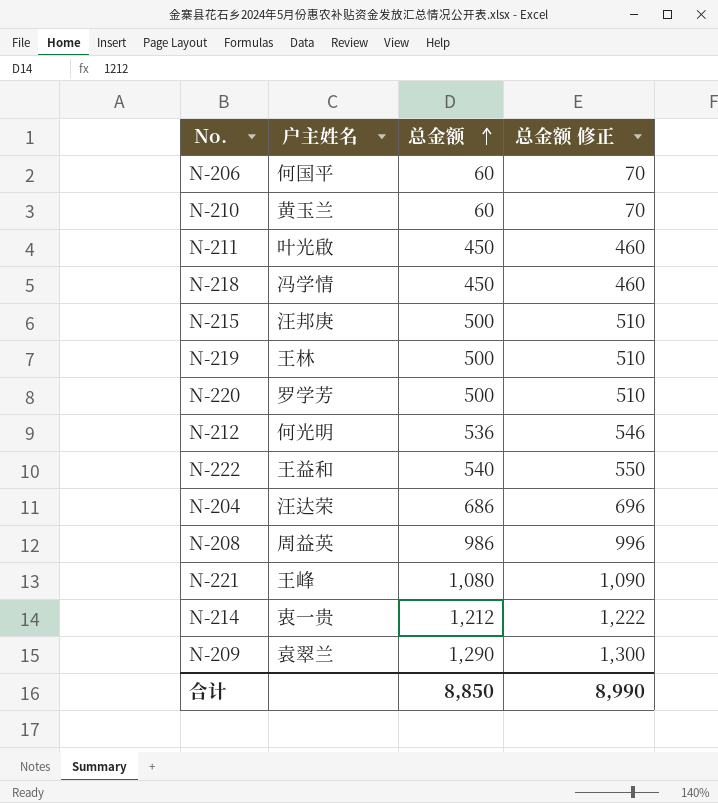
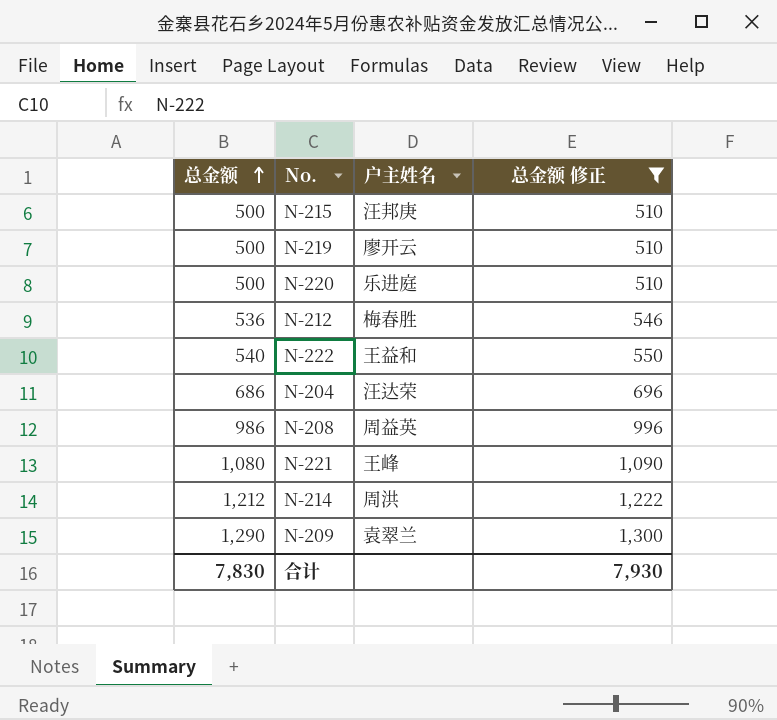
filter: none -> 总金额 修正 >= 510
column 总金额 | position: 3 -> 1
N-219 | 户主姓名: 王林 -> 廖开云
N-220 | 户主姓名: 罗学芳 -> 乐进庭
N-212 | 户主姓名: 何光明 -> 梅春胜
N-214 | 户主姓名: 衷一贵 -> 周洪
合计 | 总金额: 8,850 -> 7,830
合计 | 总金额 修正: 8,990 -> 7,930

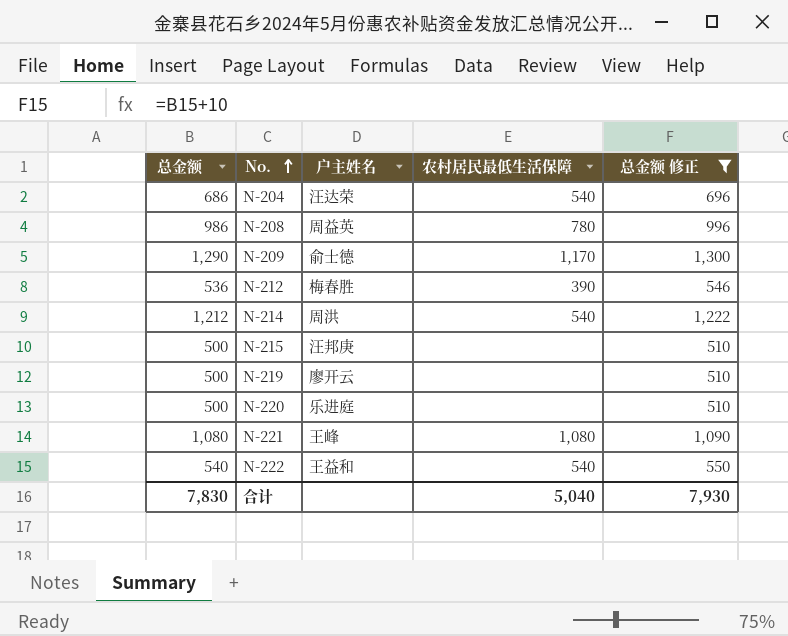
row order: 总金额 ascending -> No. ascending
column 农村居民最低生活保障 | position: none -> 4
N-209 | 户主姓名: 袁翠兰 -> 俞士德

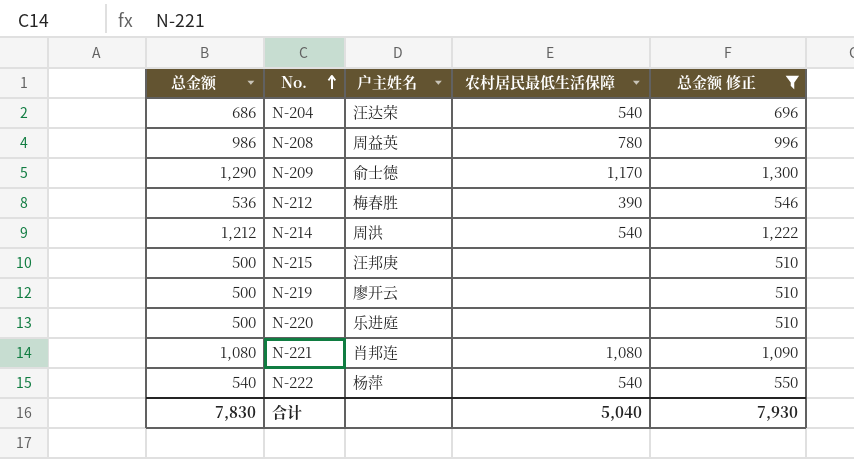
N-221 | 户主姓名: 王峰 -> 肖邦连
N-222 | 户主姓名: 王益和 -> 杨萍

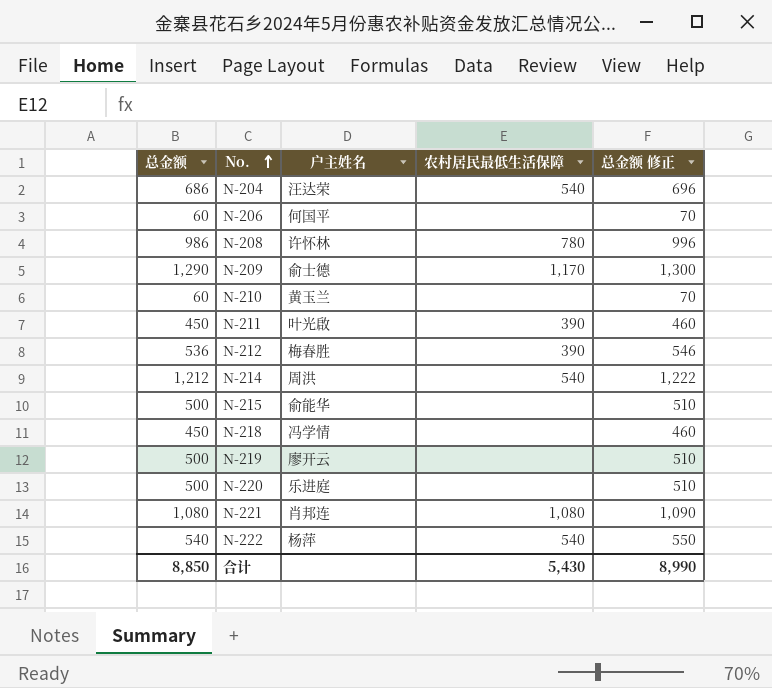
filter: 总金额 修正 >= 510 -> none
N-208 | 户主姓名: 周益英 -> 许怀林
N-215 | 户主姓名: 汪邦庚 -> 俞能华
合计 | 总金额: 7,830 -> 8,850
合计 | 农村居民最低生活保障: 5,040 -> 5,430
合计 | 总金额 修正: 7,930 -> 8,990

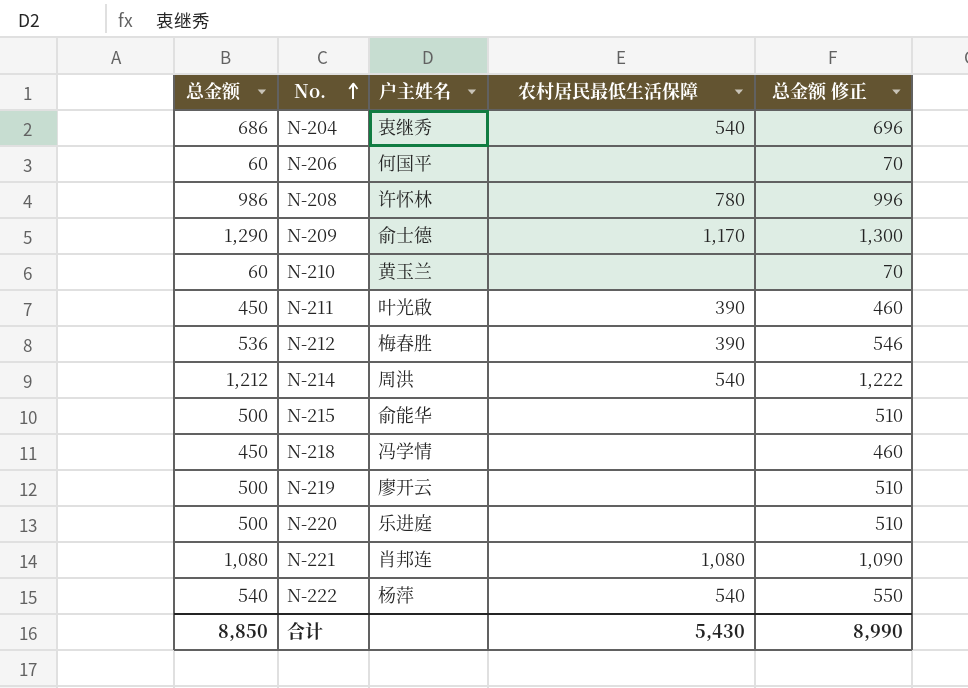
N-204 | 户主姓名: 汪达荣 -> 衷继秀

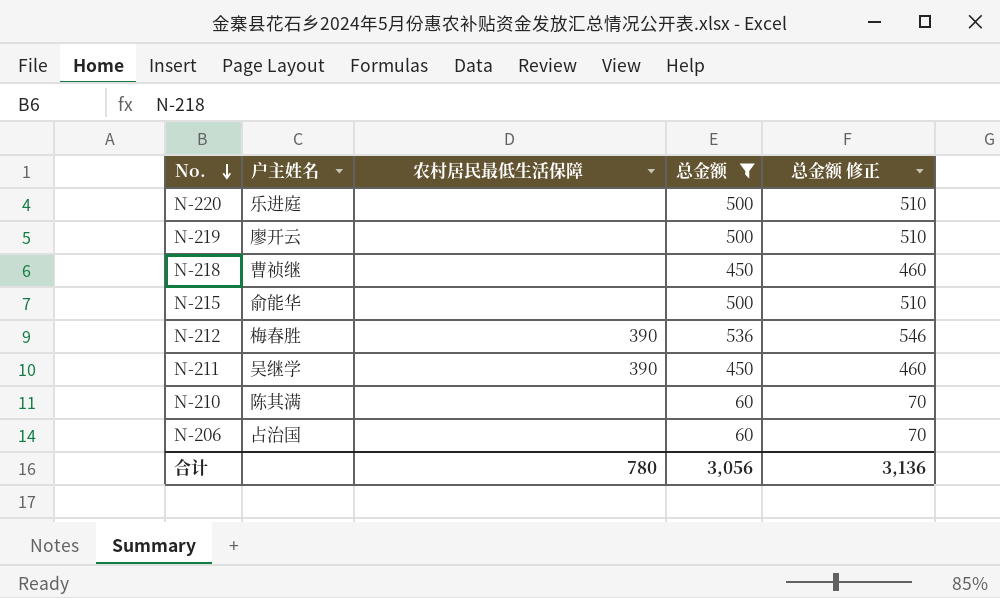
filter: none -> 总金额 <= 536
row order: No. ascending -> No. descending
column 总金额 | position: 1 -> 4
N-218 | 户主姓名: 冯学情 -> 曹祯继
N-211 | 户主姓名: 叶光啟 -> 吴继学
N-210 | 户主姓名: 黄玉兰 -> 陈其满
N-206 | 户主姓名: 何国平 -> 占治国
合计 | 农村居民最低生活保障: 5,430 -> 780
合计 | 总金额: 8,850 -> 3,056
合计 | 总金额 修正: 8,990 -> 3,136

